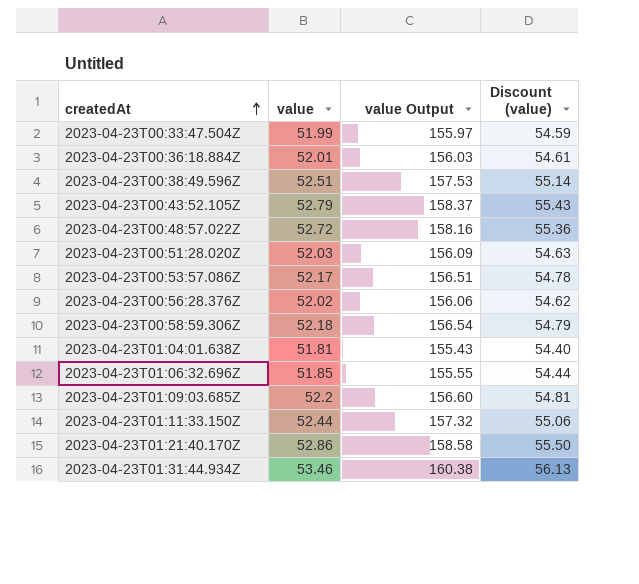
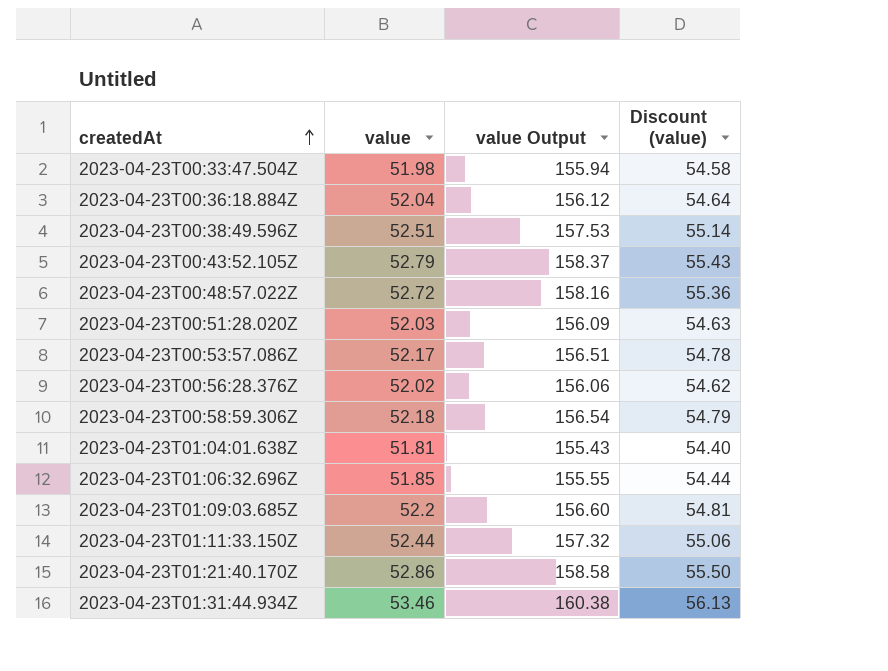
2023-04-23T00:33:47.504Z | value: 51.99 -> 51.98
2023-04-23T00:33:47.504Z | value Output: 155.97 -> 155.94
2023-04-23T00:33:47.504Z | Discount (value): 54.59 -> 54.58
2023-04-23T00:36:18.884Z | value: 52.01 -> 52.04
2023-04-23T00:36:18.884Z | value Output: 156.03 -> 156.12
2023-04-23T00:36:18.884Z | Discount (value): 54.61 -> 54.64

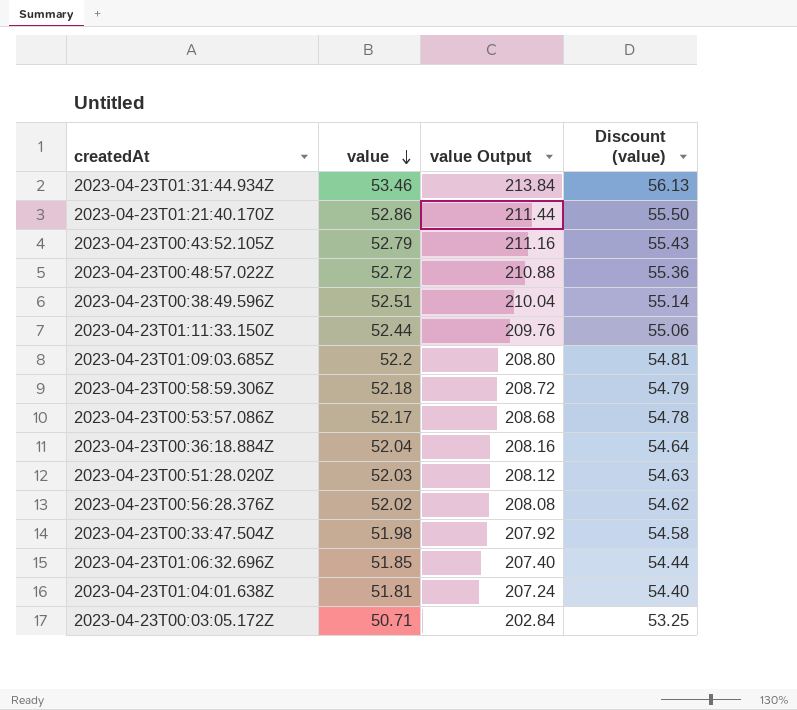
row order: createdAt ascending -> value descending
column value Output | formula: [value] * 3 -> [value] * 4
row 2023-04-23T00:03:05.172Z: none -> 50.71 | 202.84 | 53.25

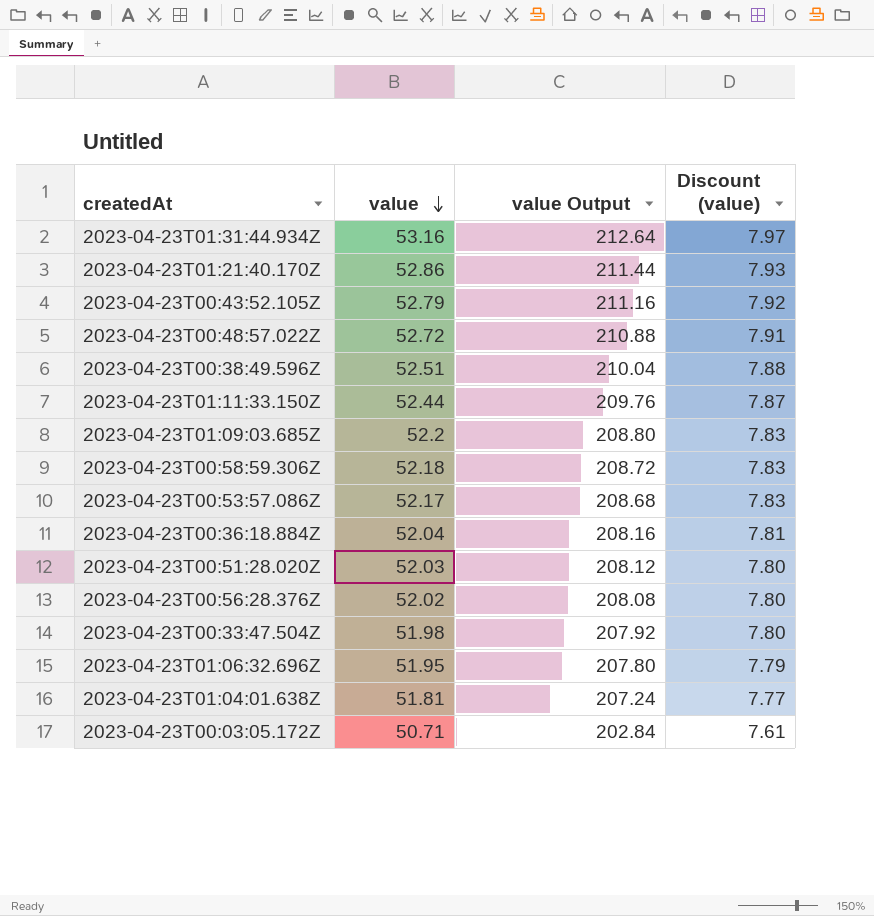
column Discount (value) | formula: [value] * 1.05 -> [value] * 0.15
2023-04-23T01:31:44.934Z | value: 53.46 -> 53.16
2023-04-23T01:31:44.934Z | value Output: 213.84 -> 212.64
2023-04-23T01:06:32.696Z | value: 51.85 -> 51.95
2023-04-23T01:06:32.696Z | value Output: 207.40 -> 207.80

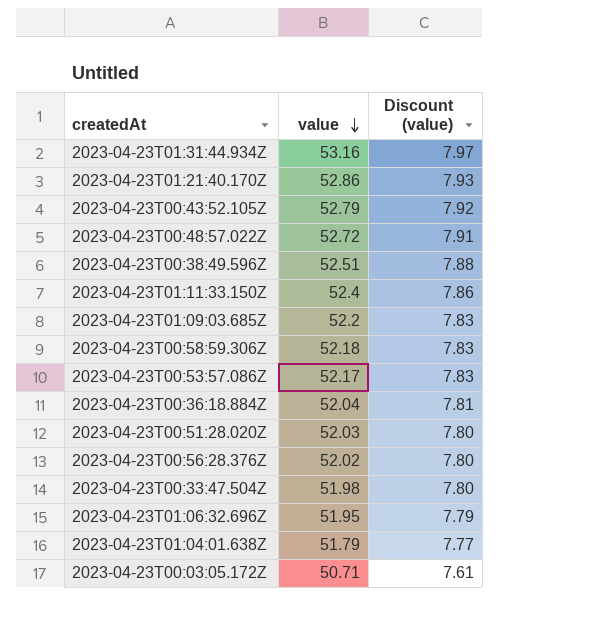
column value Output | formula: [value] * 4 -> none
2023-04-23T01:11:33.150Z | value: 52.44 -> 52.4
2023-04-23T01:11:33.150Z | Discount (value): 7.87 -> 7.86
2023-04-23T01:04:01.638Z | value: 51.81 -> 51.79

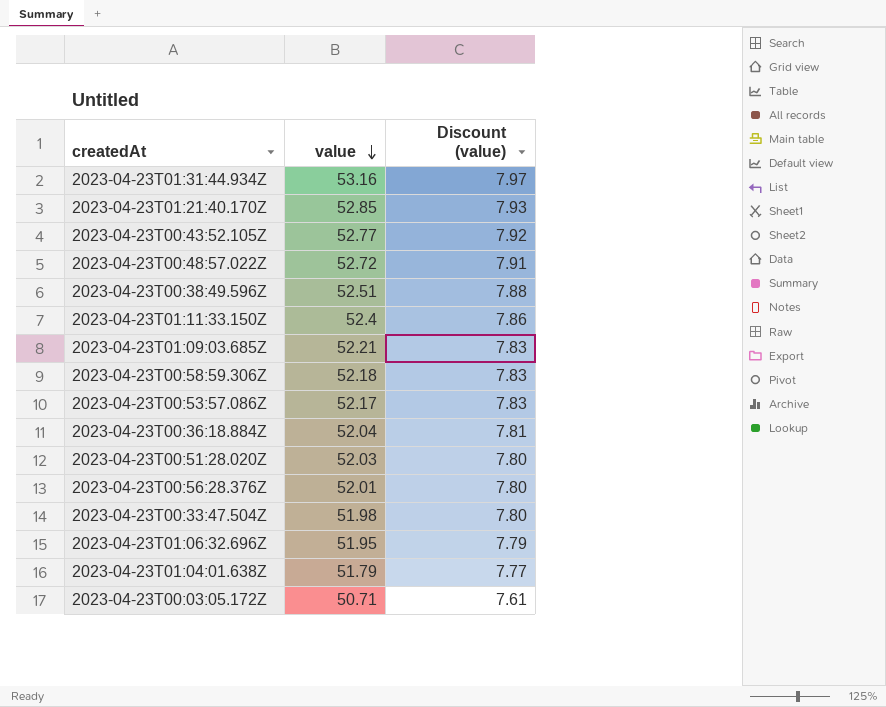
2023-04-23T01:21:40.170Z | value: 52.86 -> 52.85
2023-04-23T00:43:52.105Z | value: 52.79 -> 52.77
2023-04-23T01:09:03.685Z | value: 52.2 -> 52.21
2023-04-23T00:56:28.376Z | value: 52.02 -> 52.01

